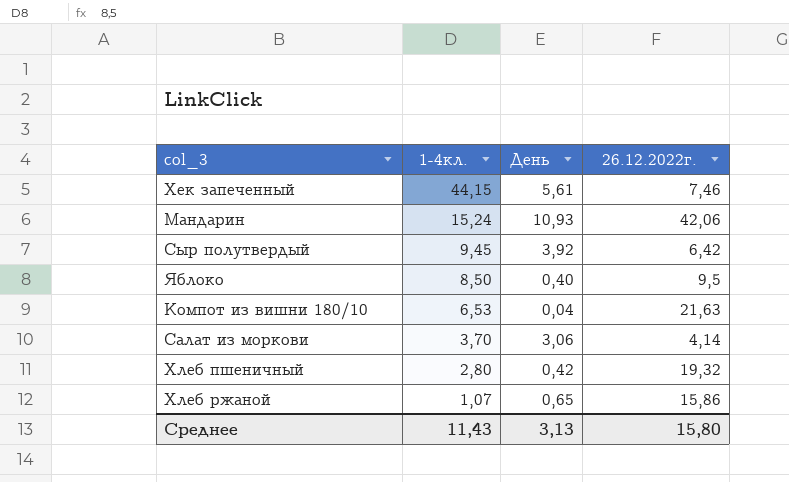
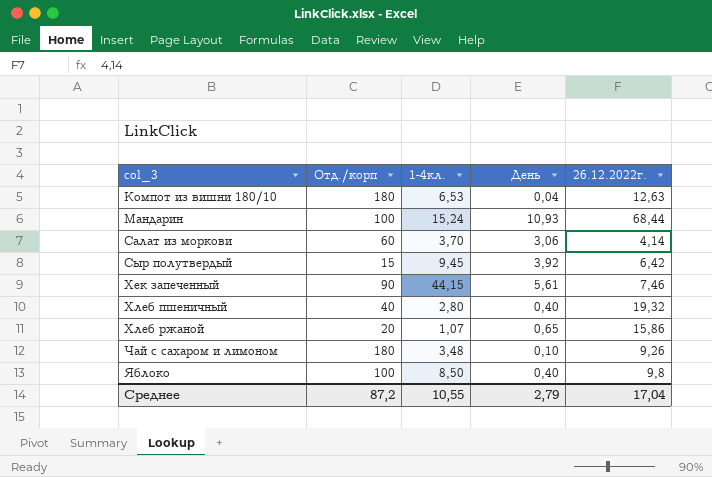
row order: 1-4кл. descending -> col_3 ascending
column Отд./корп | position: none -> 2
Компот из вишни 180/10 | 26.12.2022г.: 21,63 -> 12,63
Мандарин | 26.12.2022г.: 42,06 -> 68,44
Хлеб пшеничный | День: 0,42 -> 0,40
row Чай с сахаром и лимоном: none -> 180 | 3,48 | 0,10 | 9,26
Яблоко | 26.12.2022г.: 9,5 -> 9,8
Среднее | 1-4кл.: 11,43 -> 10,55
Среднее | День: 3,13 -> 2,79
Среднее | 26.12.2022г.: 15,80 -> 17,04

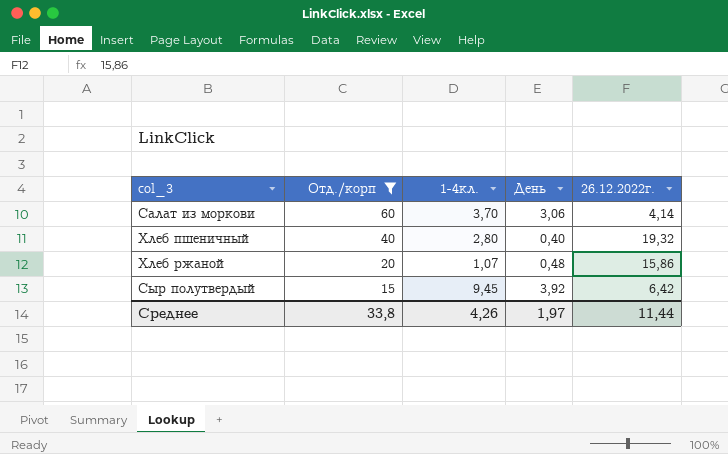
filter: none -> Отд./корп <= 60
row order: col_3 ascending -> Отд./корп descending
Хлеб ржаной | День: 0,65 -> 0,48
Среднее | Отд./корп: 87,2 -> 33,8
Среднее | 1-4кл.: 10,55 -> 4,26
Среднее | День: 2,79 -> 1,97
Среднее | 26.12.2022г.: 17,04 -> 11,44

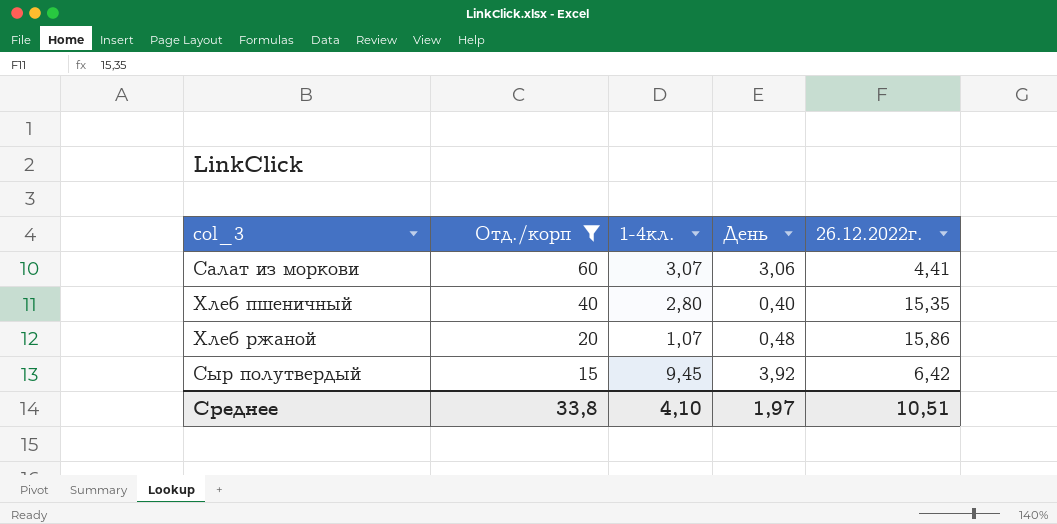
Салат из моркови | 1-4кл.: 3,70 -> 3,07
Салат из моркови | 26.12.2022г.: 4,14 -> 4,41
Хлеб пшеничный | 26.12.2022г.: 19,32 -> 15,35
Среднее | 1-4кл.: 4,26 -> 4,10
Среднее | 26.12.2022г.: 11,44 -> 10,51

